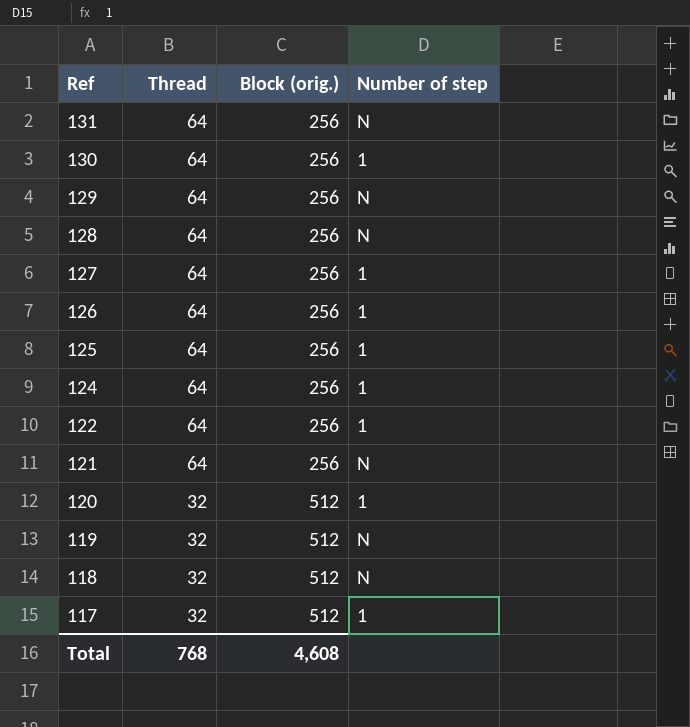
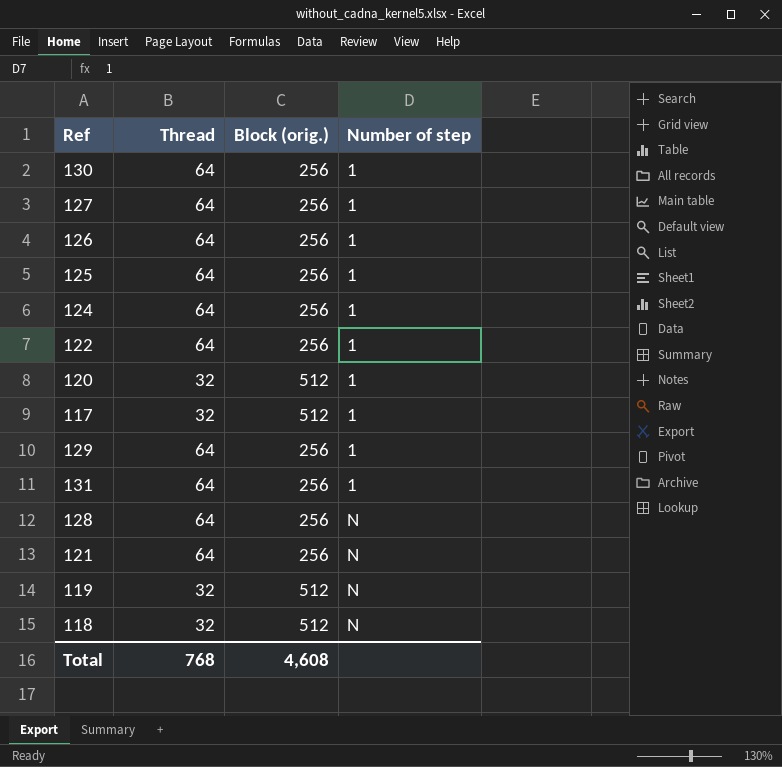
row order: Ref descending -> Number of step ascending
129 | Number of step: N -> 1
131 | Number of step: N -> 1

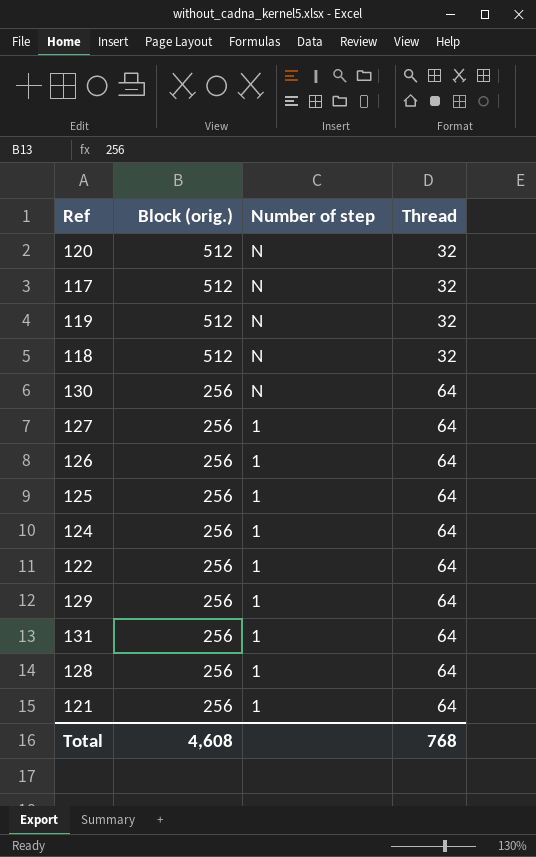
row order: Number of step ascending -> Block (orig.) descending
column Thread | position: 2 -> 4
120 | Number of step: 1 -> N
117 | Number of step: 1 -> N
130 | Number of step: 1 -> N
128 | Number of step: N -> 1
121 | Number of step: N -> 1

